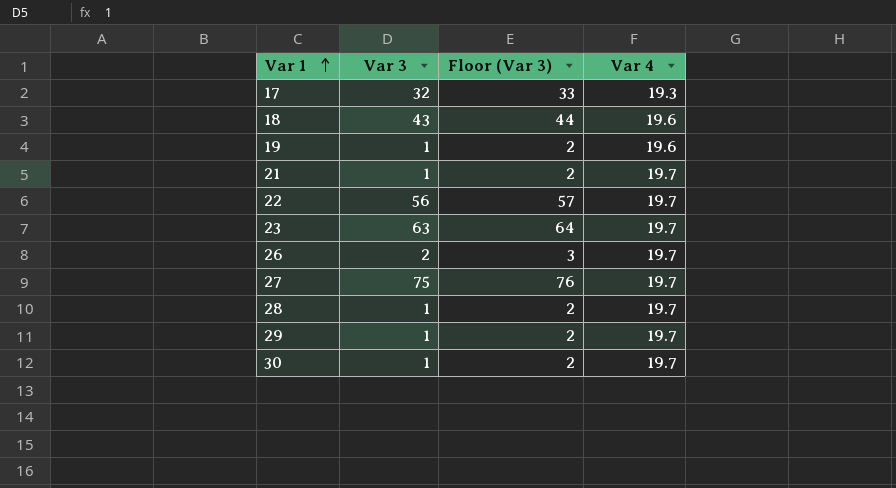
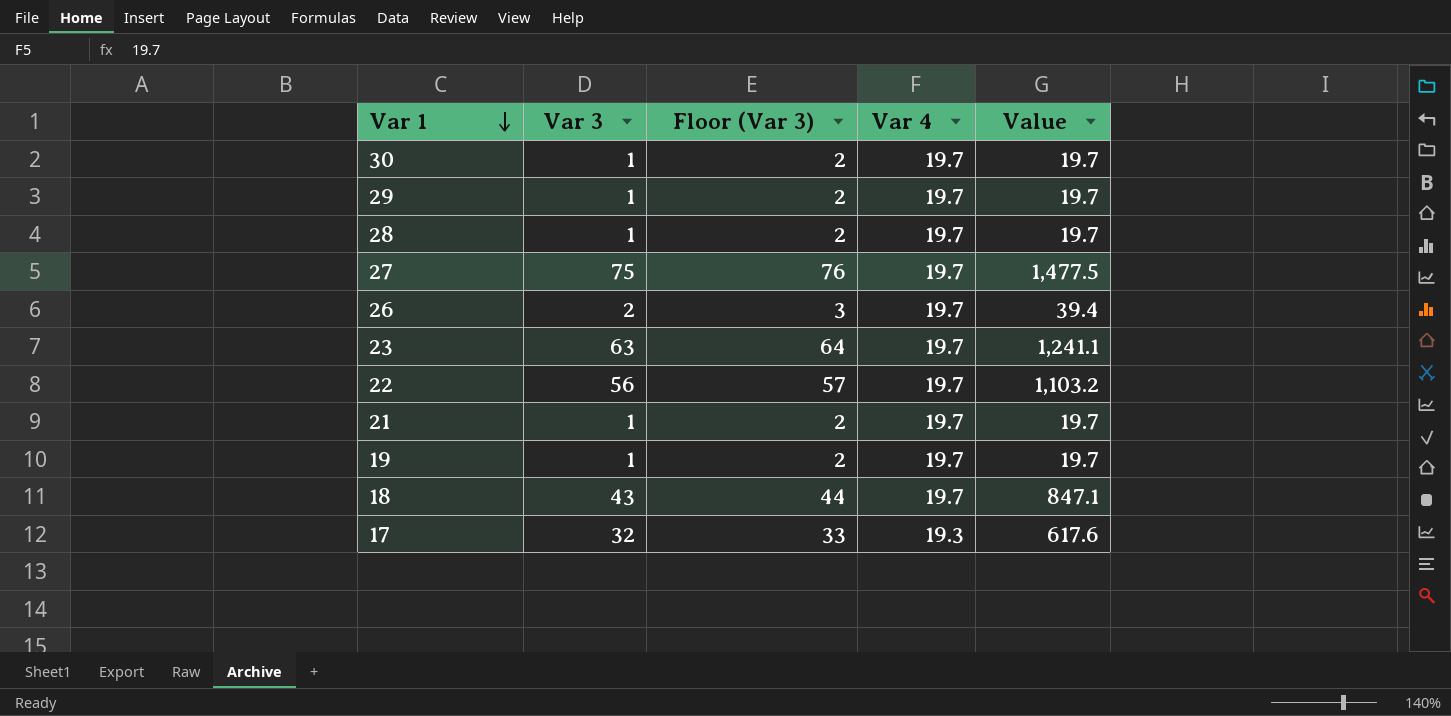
row order: Var 1 ascending -> Var 1 descending
column Value | formula: none -> [Var 3] * [Var 4]
19 | Var 4: 19.6 -> 19.7
18 | Var 4: 19.6 -> 19.7

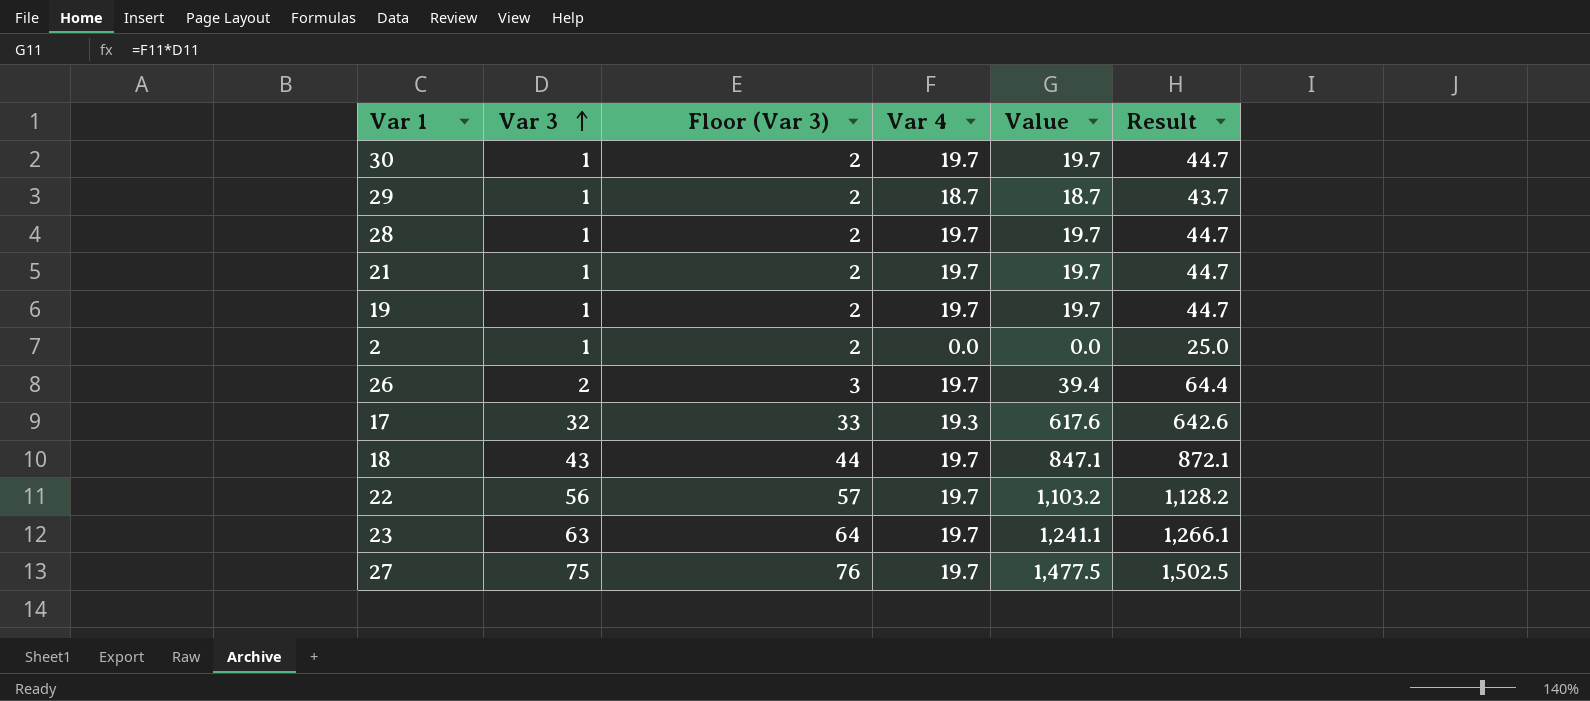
row order: Var 1 descending -> Var 3 ascending
column Result | formula: none -> [Value] + 25
29 | Var 4: 19.7 -> 18.7
29 | Value: 19.7 -> 18.7
row 2: none -> 1 | 2 | 0.0 | 0.0 | 25.0

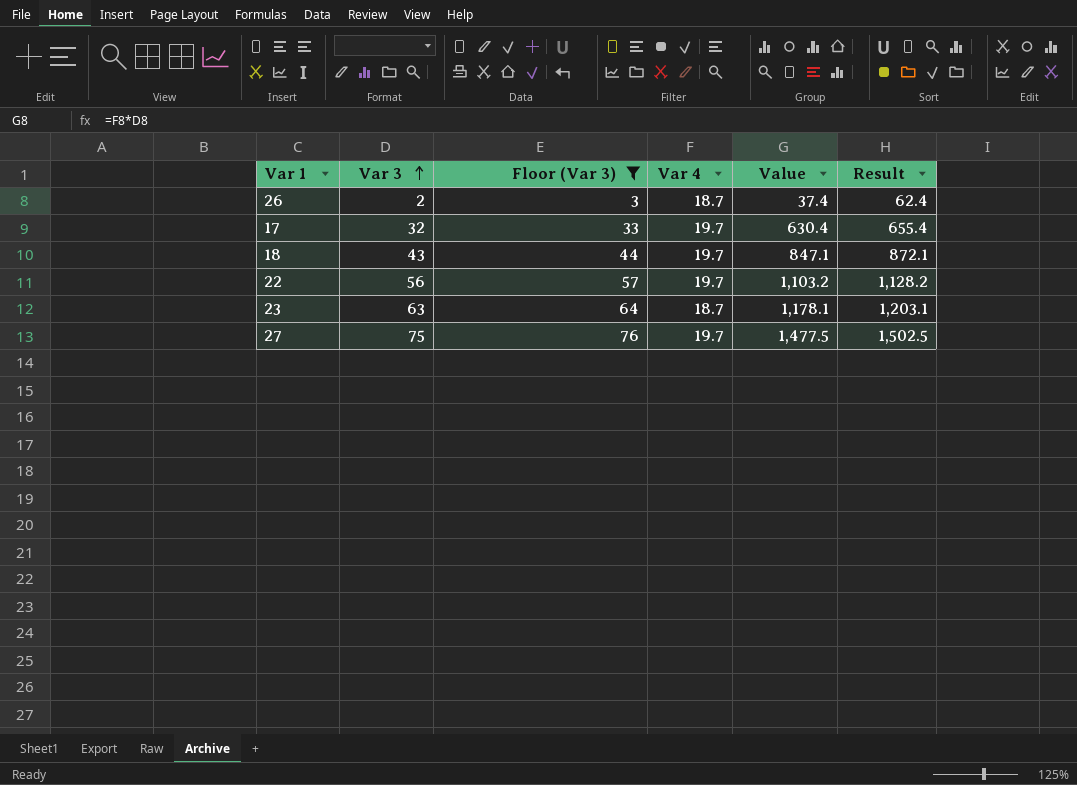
filter: none -> Floor (Var 3) != 2
26 | Var 4: 19.7 -> 18.7
26 | Value: 39.4 -> 37.4
26 | Result: 64.4 -> 62.4
17 | Var 4: 19.3 -> 19.7
17 | Value: 617.6 -> 630.4
17 | Result: 642.6 -> 655.4
23 | Var 4: 19.7 -> 18.7
23 | Value: 1,241.1 -> 1,178.1
23 | Result: 1,266.1 -> 1,203.1

